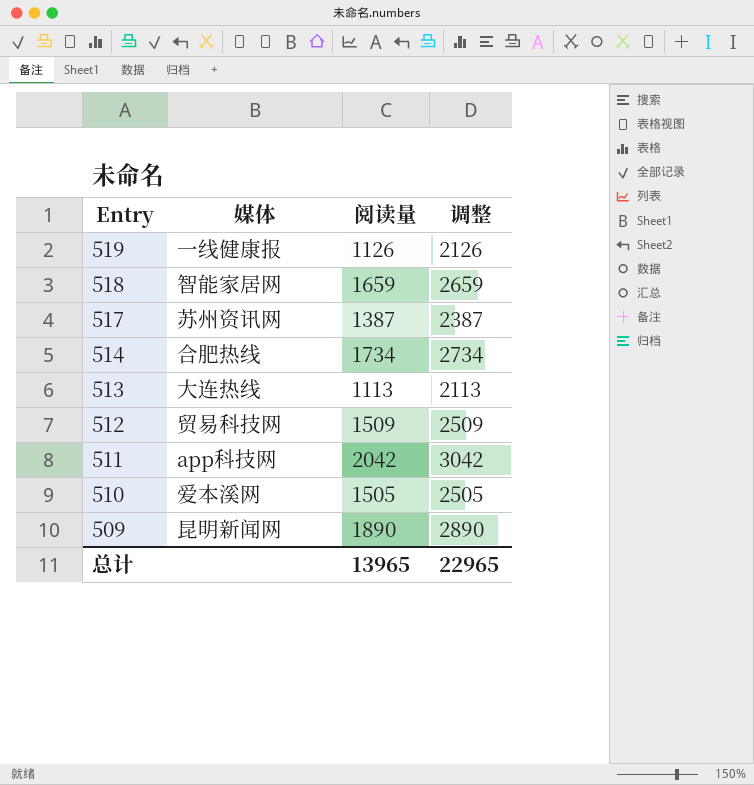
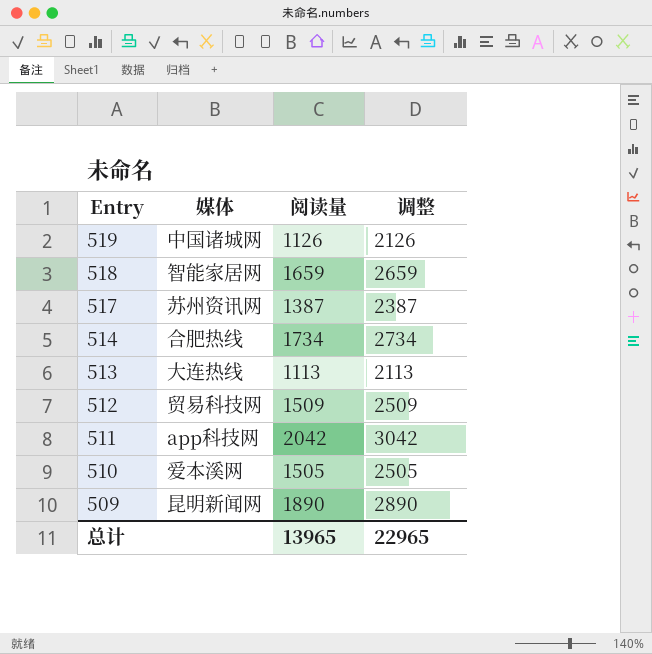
519 | 媒体: 一线健康报 -> 中国诸城网

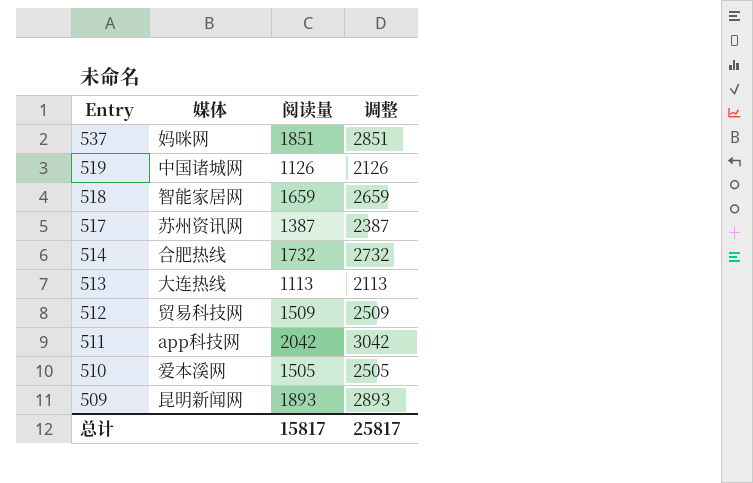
row 537: none -> 妈咪网 | 1851 | 2851
514 | 阅读量: 1734 -> 1732
514 | 调整: 2734 -> 2732
509 | 阅读量: 1890 -> 1893
509 | 调整: 2890 -> 2893
总计 | 阅读量: 13965 -> 15817
总计 | 调整: 22965 -> 25817

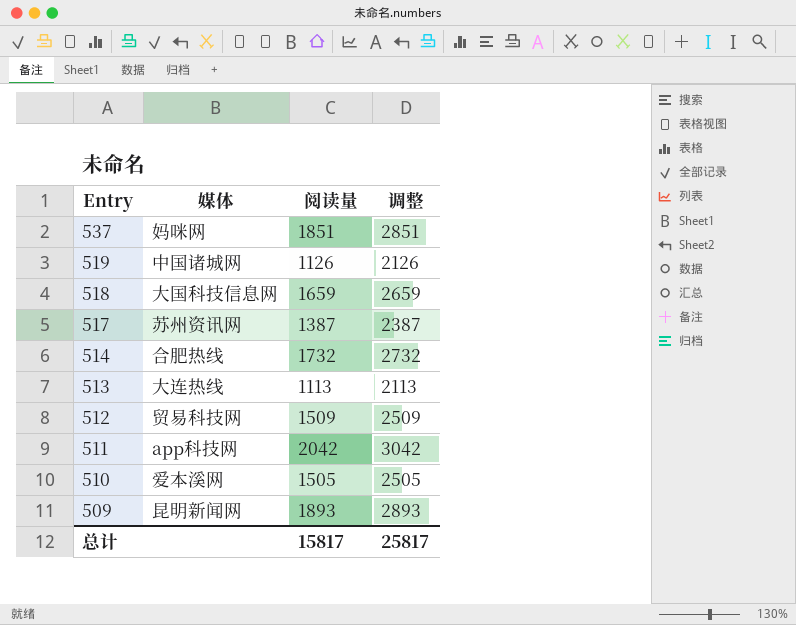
518 | 媒体: 智能家居网 -> 大国科技信息网

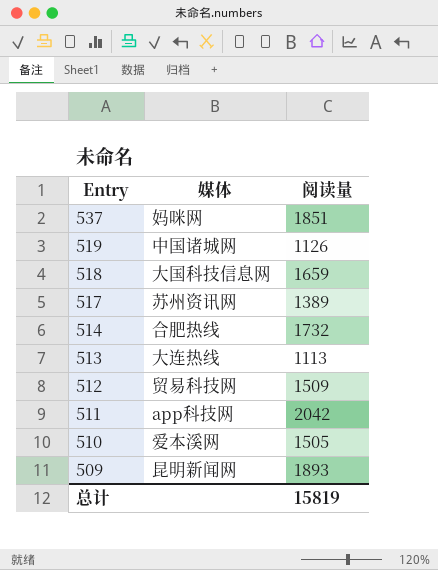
column 调整 | formula: [阅读量] + 1000 -> none
517 | 阅读量: 1387 -> 1389
总计 | 阅读量: 15817 -> 15819

